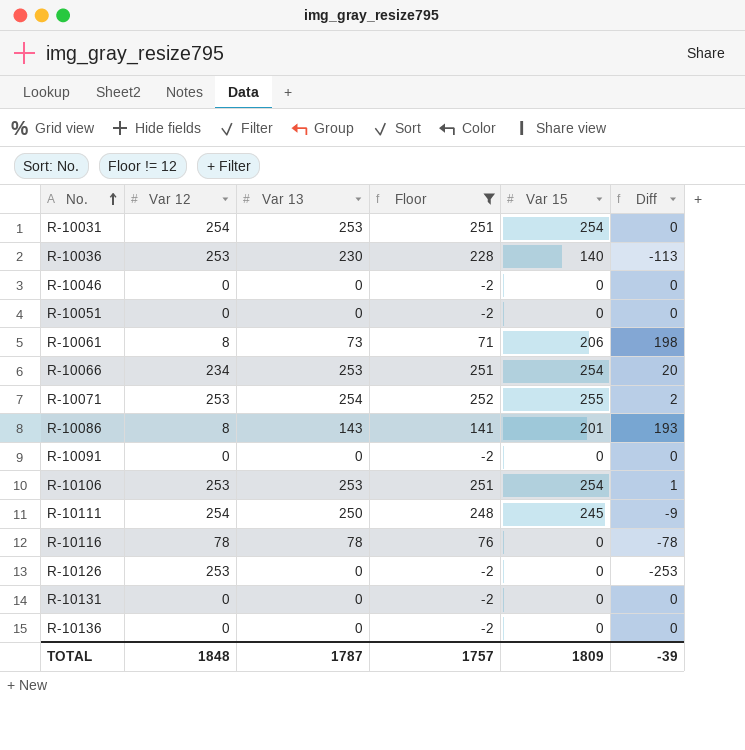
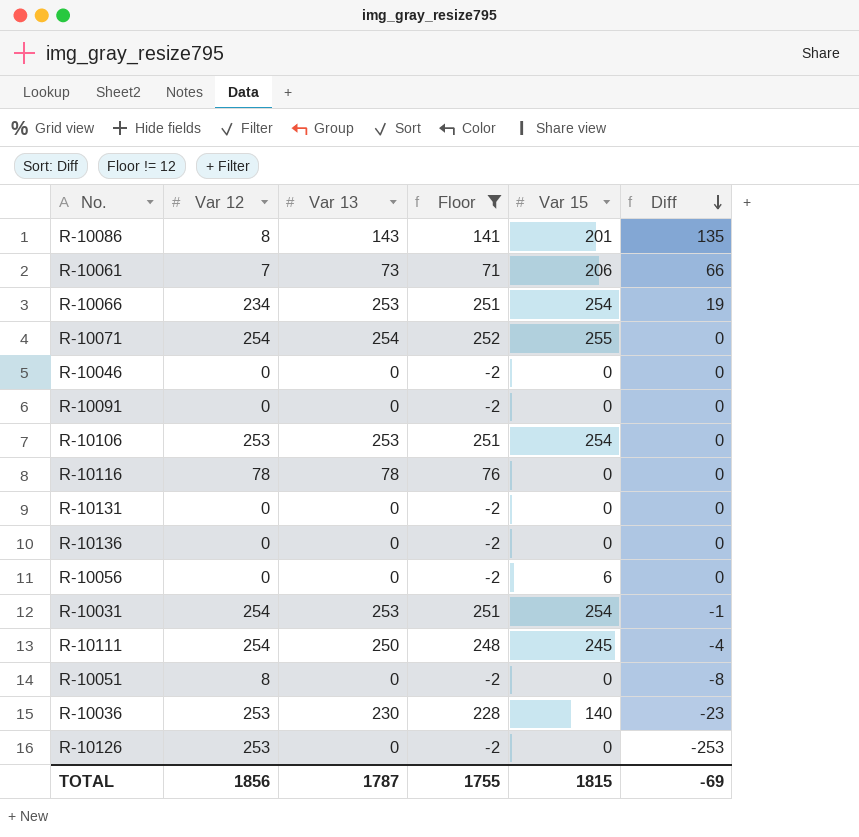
row order: No. ascending -> Diff descending
column Diff | formula: [Var 15] - [Var 12] -> [Var 13] - [Var 12]
R-10061 | Var 12: 8 -> 7
R-10071 | Var 12: 253 -> 254
row R-10056: none -> 0 | 0 | -2 | 6 | 0
R-10051 | Var 12: 0 -> 8
TOTAL | Var 12: 1848 -> 1856
TOTAL | Floor: 1757 -> 1755
TOTAL | Var 15: 1809 -> 1815
TOTAL | Diff: -39 -> -69

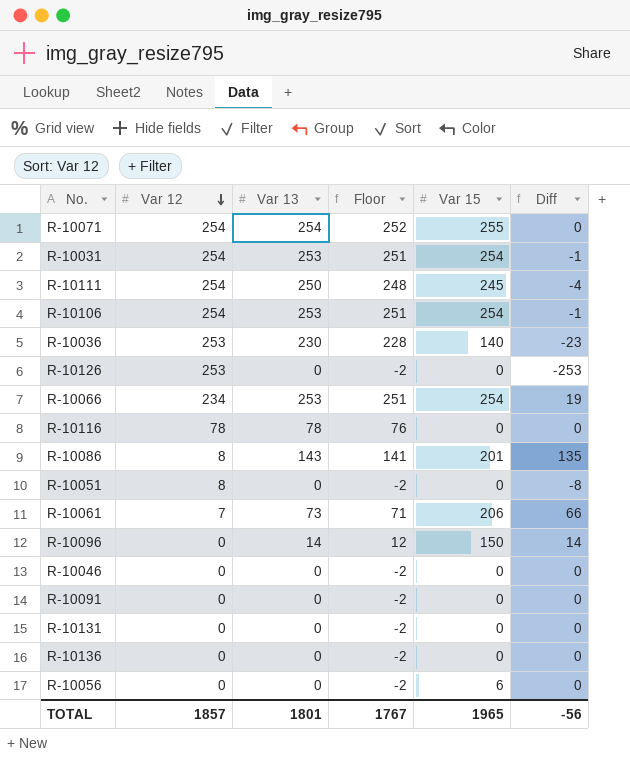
filter: Floor != 12 -> none
row order: Diff descending -> Var 12 descending
R-10106 | Var 12: 253 -> 254
R-10106 | Diff: 0 -> -1
TOTAL | Var 12: 1856 -> 1857
TOTAL | Var 13: 1787 -> 1801
TOTAL | Floor: 1755 -> 1767
TOTAL | Var 15: 1815 -> 1965
TOTAL | Diff: -69 -> -56

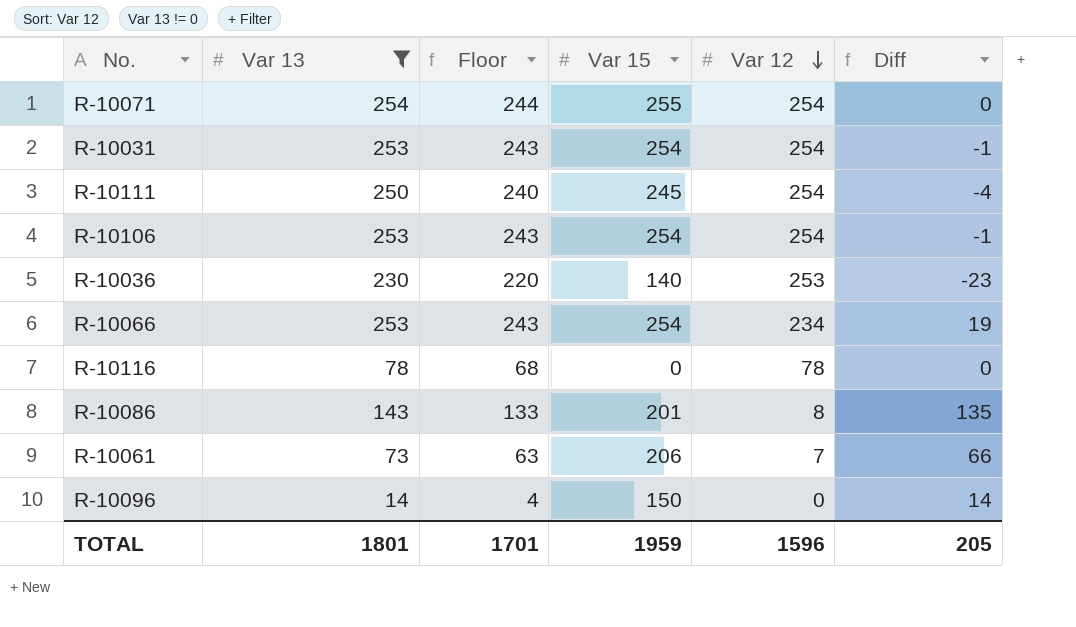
filter: none -> Var 13 != 0
column Floor | formula: [Var 13] - 2 -> [Var 13] - 10
column Var 12 | position: 2 -> 5
TOTAL | Floor: 1767 -> 1701
TOTAL | Var 15: 1965 -> 1959
TOTAL | Var 12: 1857 -> 1596
TOTAL | Diff: -56 -> 205

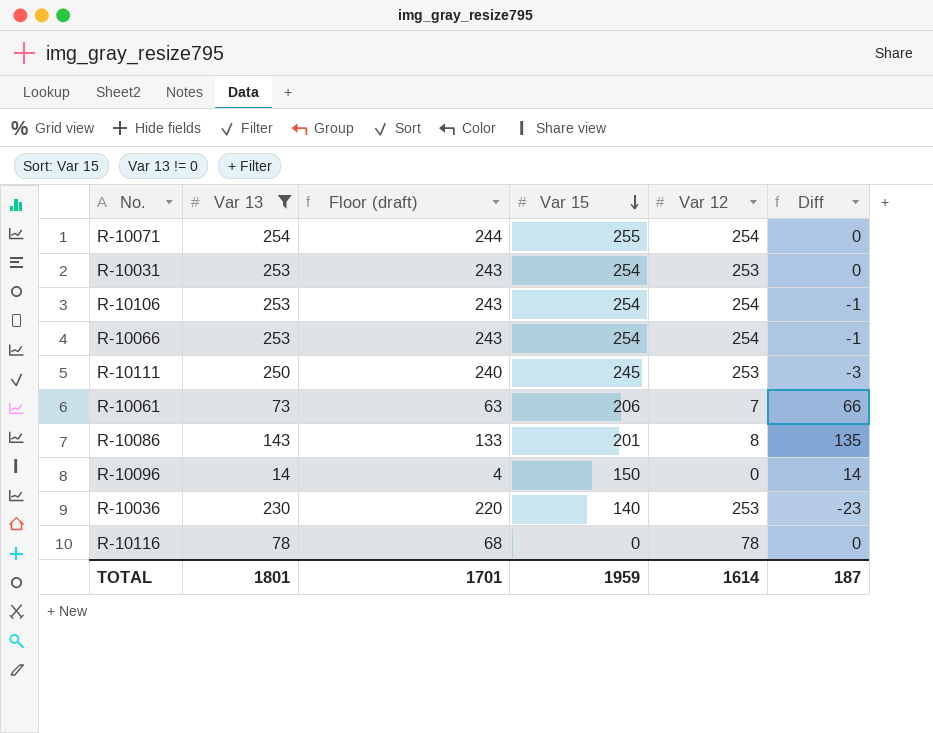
row order: Var 12 descending -> Var 15 descending
column name: Floor -> Floor (draft)
R-10031 | Var 12: 254 -> 253
R-10031 | Diff: -1 -> 0
R-10066 | Var 12: 234 -> 254
R-10066 | Diff: 19 -> -1
R-10111 | Var 12: 254 -> 253
R-10111 | Diff: -4 -> -3
TOTAL | Var 12: 1596 -> 1614
TOTAL | Diff: 205 -> 187

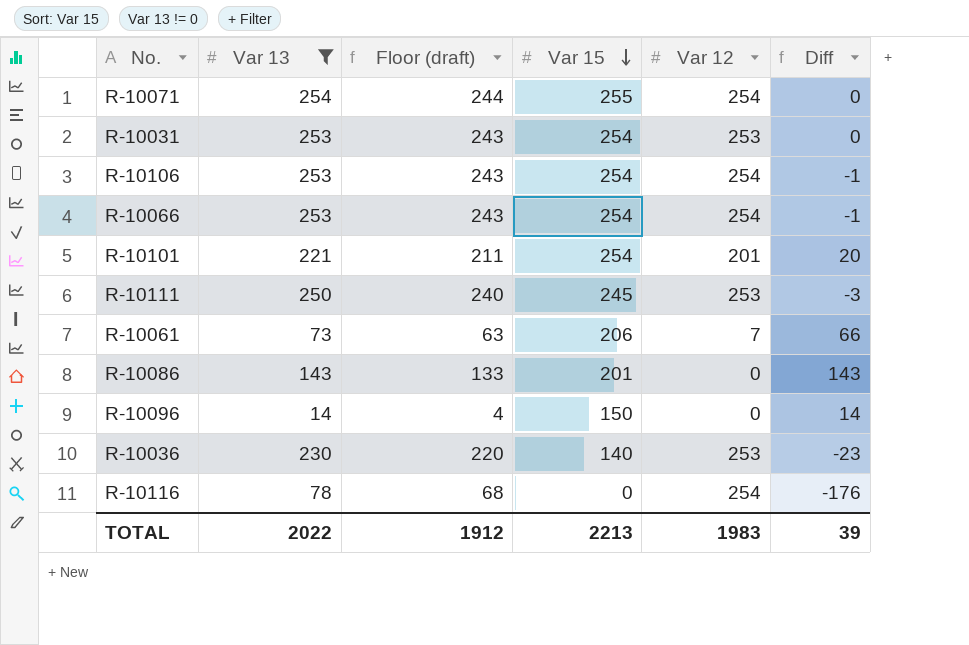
row R-10101: none -> 221 | 211 | 254 | 201 | 20
R-10086 | Var 12: 8 -> 0
R-10086 | Diff: 135 -> 143
R-10116 | Var 12: 78 -> 254
R-10116 | Diff: 0 -> -176
TOTAL | Var 13: 1801 -> 2022
TOTAL | Floor (draft): 1701 -> 1912
TOTAL | Var 15: 1959 -> 2213
TOTAL | Var 12: 1614 -> 1983
TOTAL | Diff: 187 -> 39

